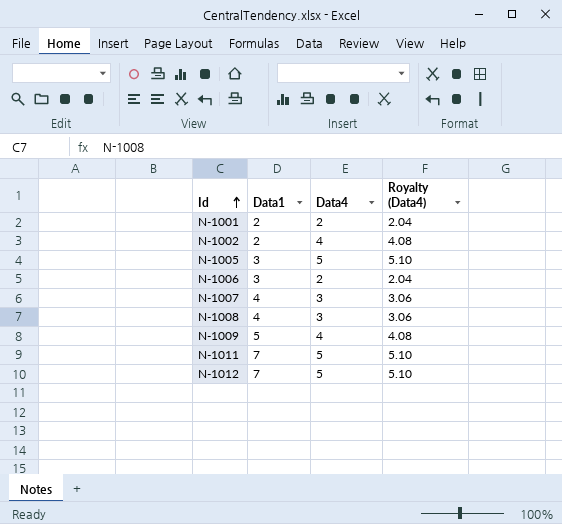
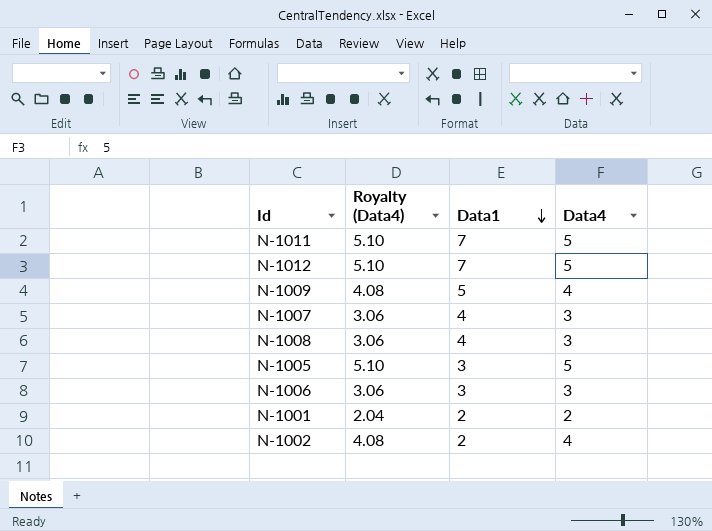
row order: Id ascending -> Data1 descending
column Royalty (Data4) | position: 4 -> 2
N-1006 | Royalty (Data4): 2.04 -> 3.06
N-1006 | Data4: 2 -> 3

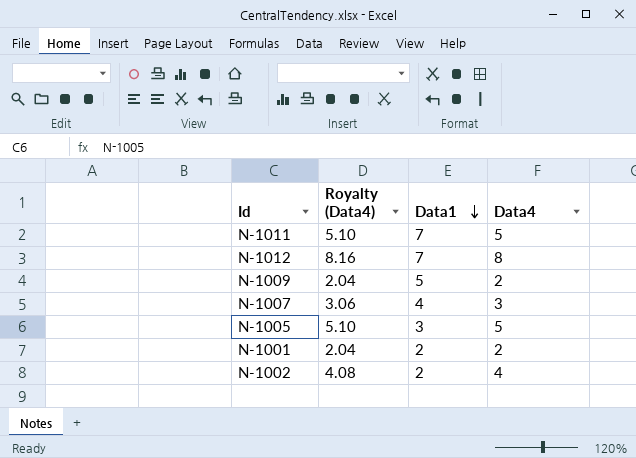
row N-1008: 3.06 | 4 | 3 -> none
row N-1006: 3.06 | 3 | 3 -> none
N-1012 | Royalty (Data4): 5.10 -> 8.16
N-1012 | Data4: 5 -> 8
N-1009 | Royalty (Data4): 4.08 -> 2.04
N-1009 | Data4: 4 -> 2

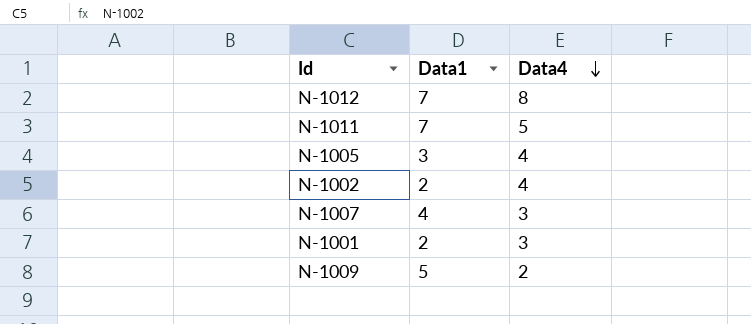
row order: Data1 descending -> Data4 descending
column Royalty (Data4) | formula: [Data4] * 1.02 -> none
N-1005 | Data4: 5 -> 4
N-1001 | Data4: 2 -> 3

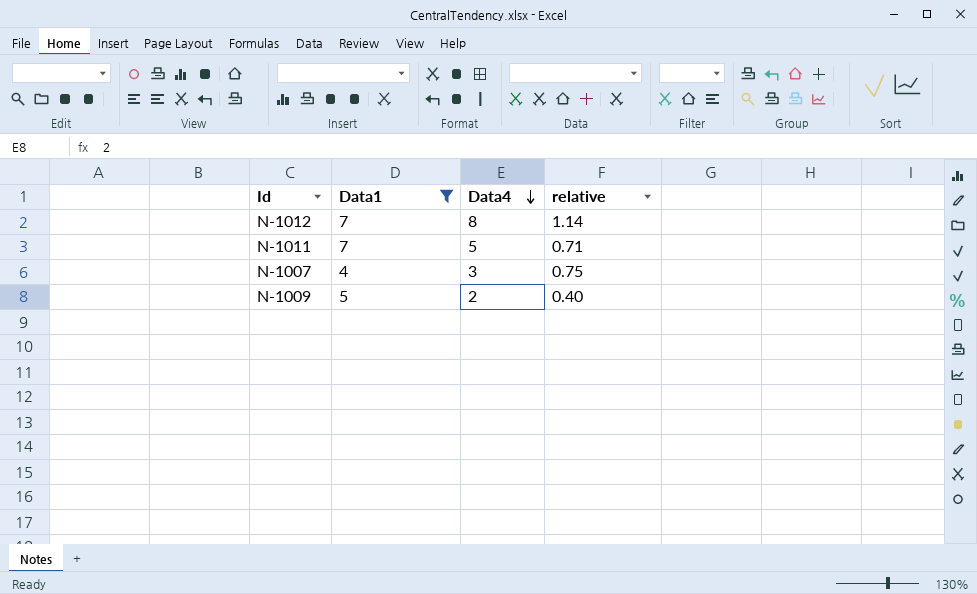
filter: none -> Data1 >= 4
column relative | formula: none -> [Data4] / [Data1]

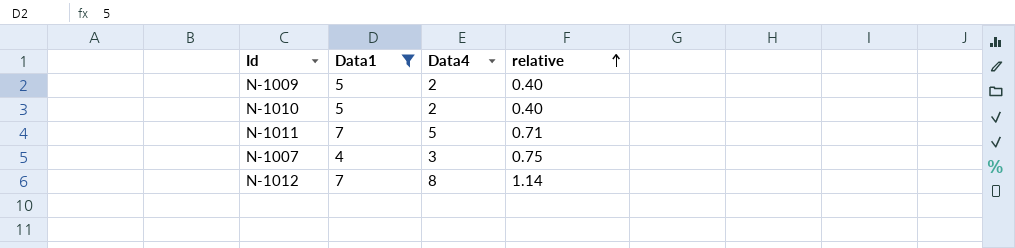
row order: Data4 descending -> relative ascending
row N-1010: none -> 5 | 2 | 0.40

